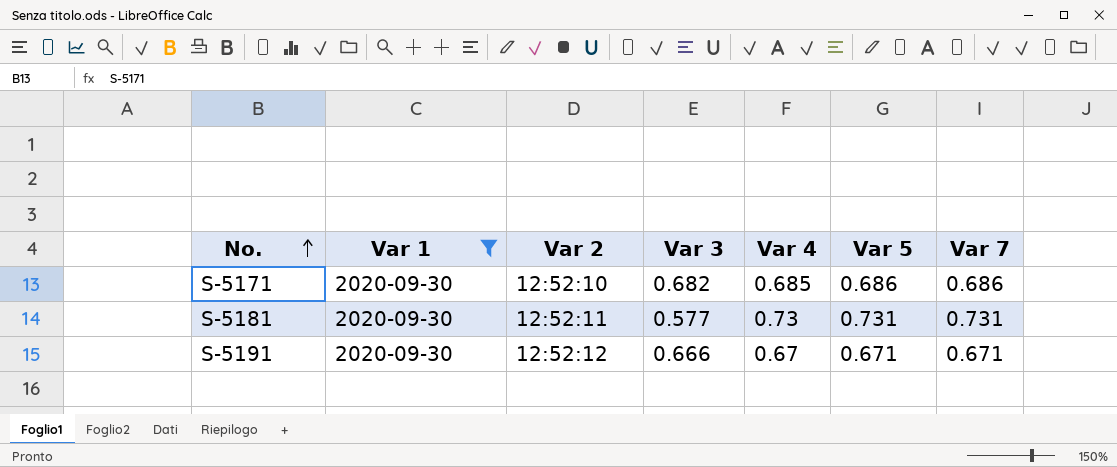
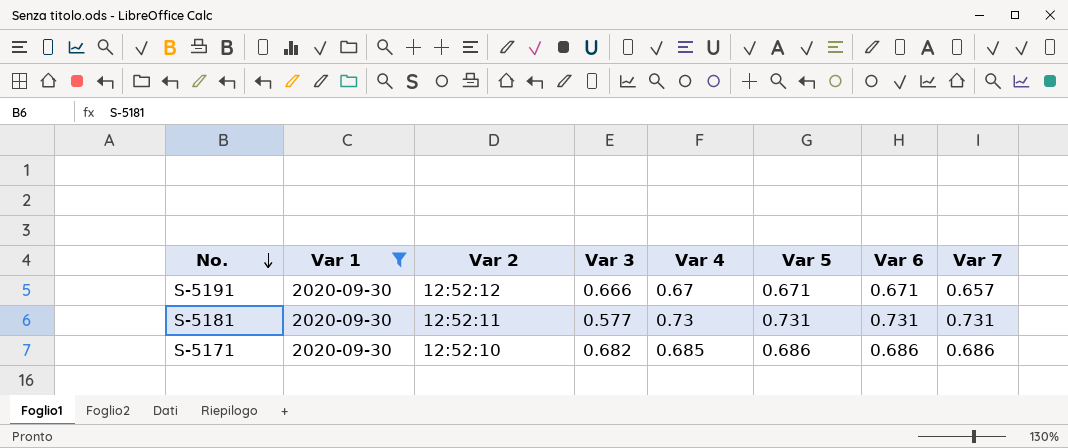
row order: No. ascending -> No. descending
column Var 6 | position: none -> 7
S-5191 | Var 7: 0.671 -> 0.657

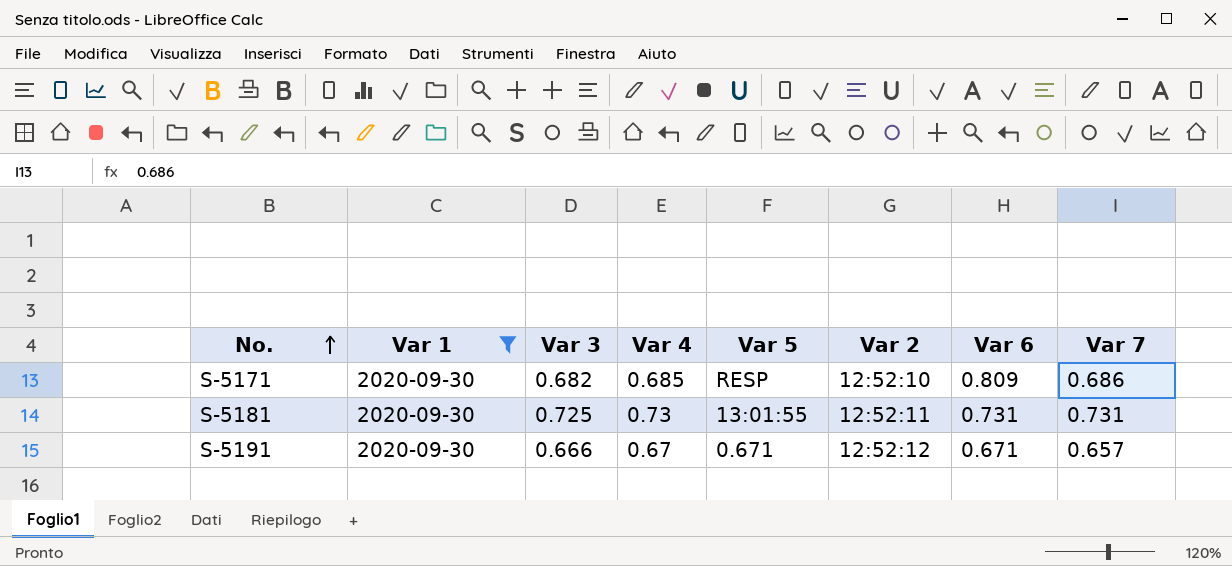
row order: No. descending -> No. ascending
column Var 2 | position: 3 -> 6
S-5171 | Var 5: 0.686 -> RESP
S-5171 | Var 6: 0.686 -> 0.809
S-5181 | Var 3: 0.577 -> 0.725
S-5181 | Var 5: 0.731 -> 13:01:55

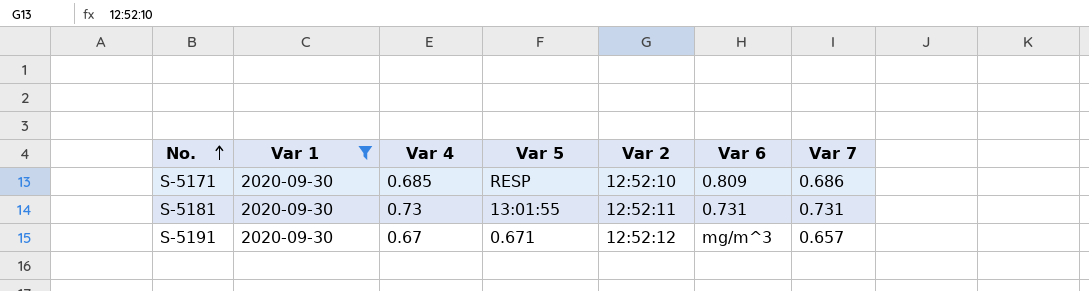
column Var 3 | position: 3 -> none
S-5191 | Var 6: 0.671 -> mg/m^3

